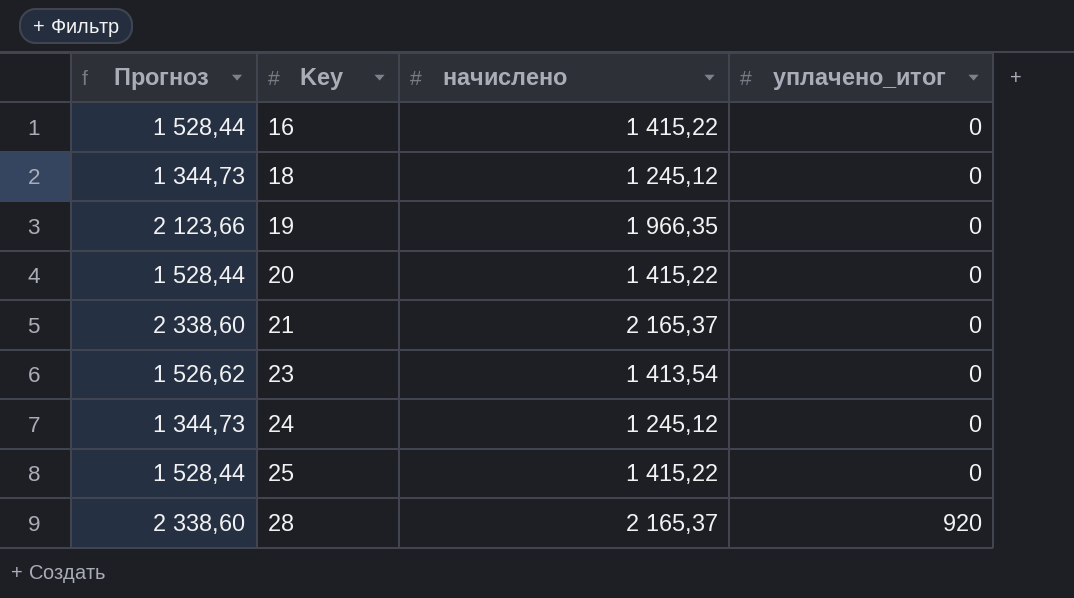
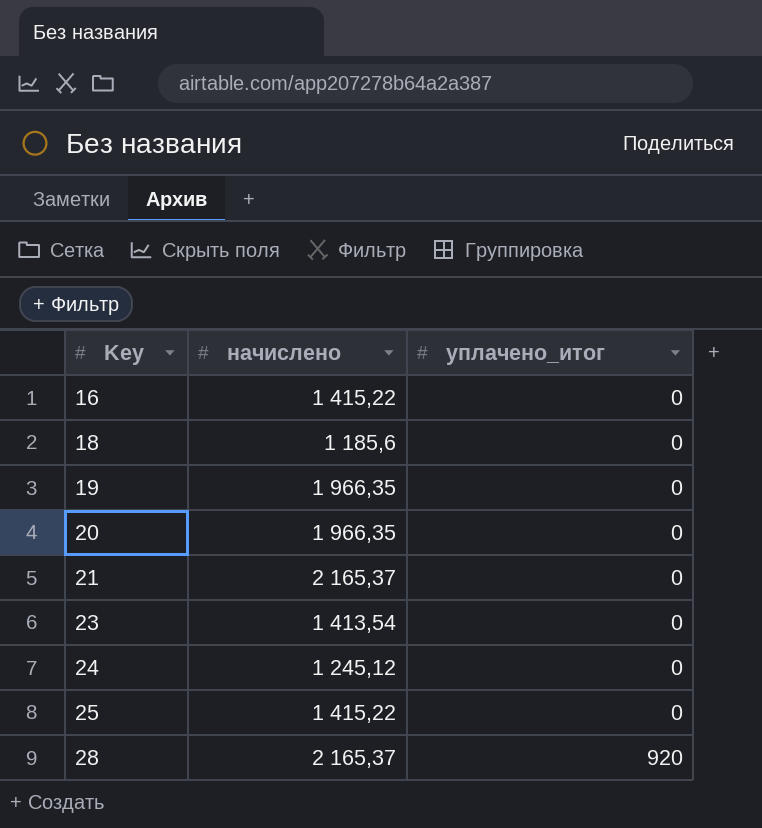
column Прогноз | formula: [начислено] * 1,08 -> none
18 | начислено: 1 245,12 -> 1 185,6
20 | начислено: 1 415,22 -> 1 966,35

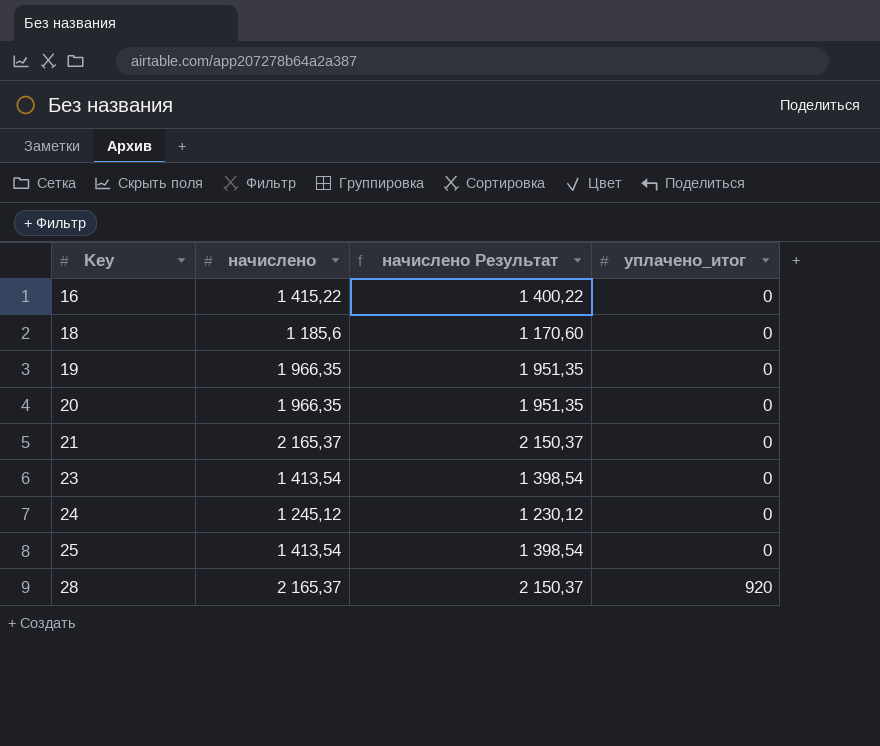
column начислено Результат | formula: none -> [начислено] - 15
25 | начислено: 1 415,22 -> 1 413,54

